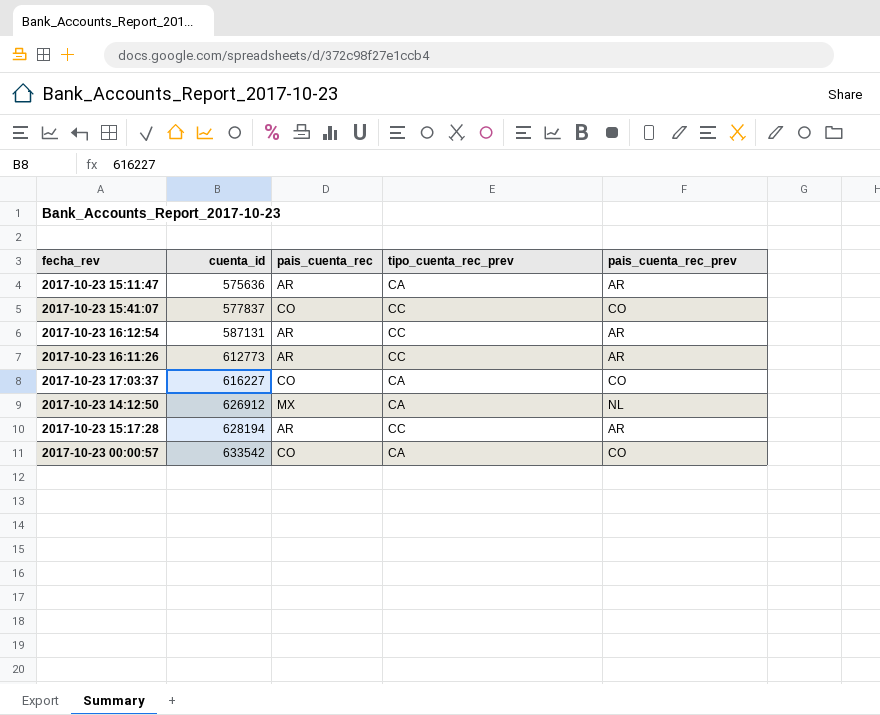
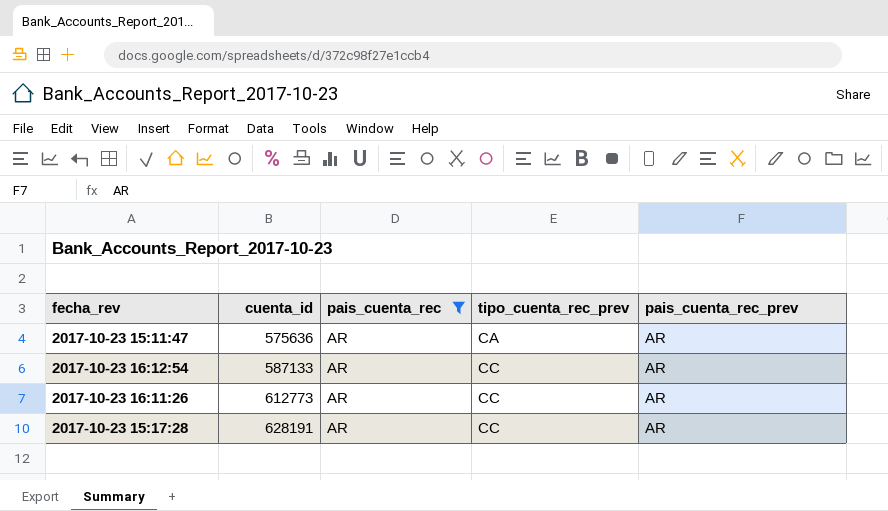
filter: none -> pais_cuenta_rec = AR
2017-10-23 16:12:54 | cuenta_id: 587131 -> 587133
2017-10-23 15:17:28 | cuenta_id: 628194 -> 628191

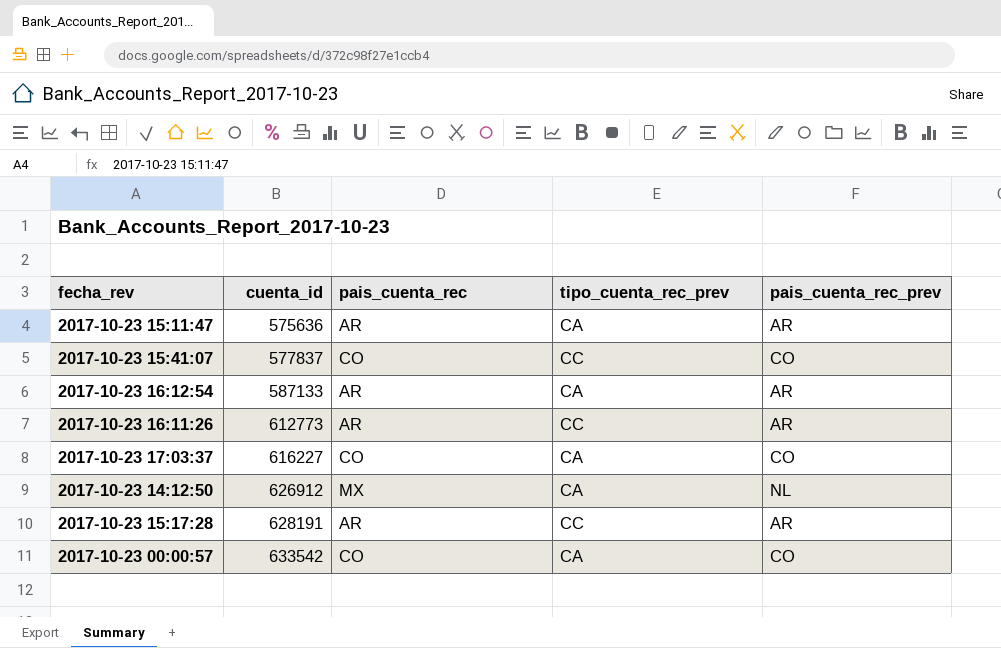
filter: pais_cuenta_rec = AR -> none
2017-10-23 16:12:54 | tipo_cuenta_rec_prev: CC -> CA

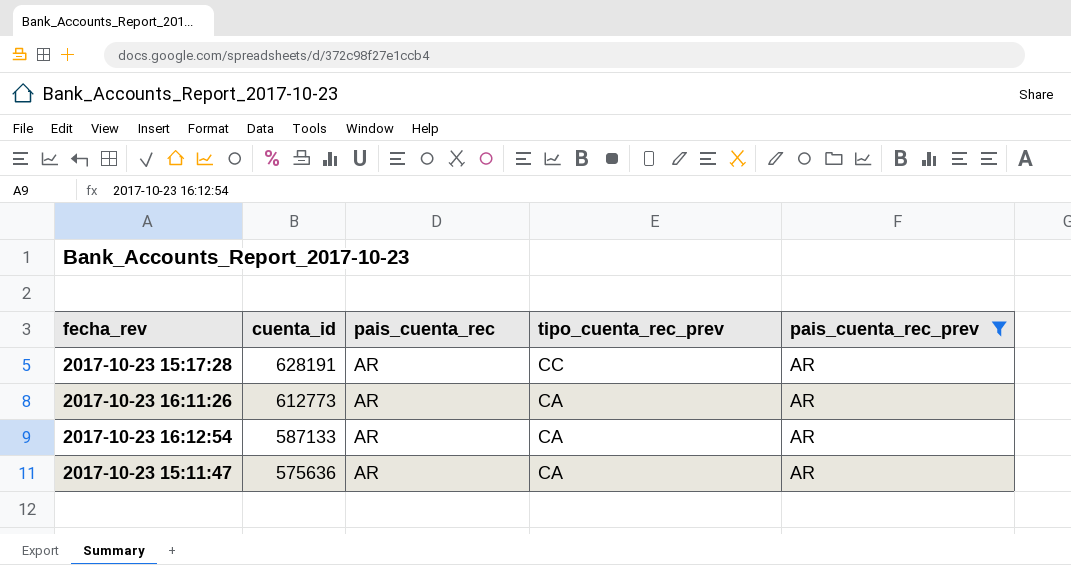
filter: none -> pais_cuenta_rec_prev = AR
row order: cuenta_id ascending -> cuenta_id descending
2017-10-23 16:11:26 | tipo_cuenta_rec_prev: CC -> CA

